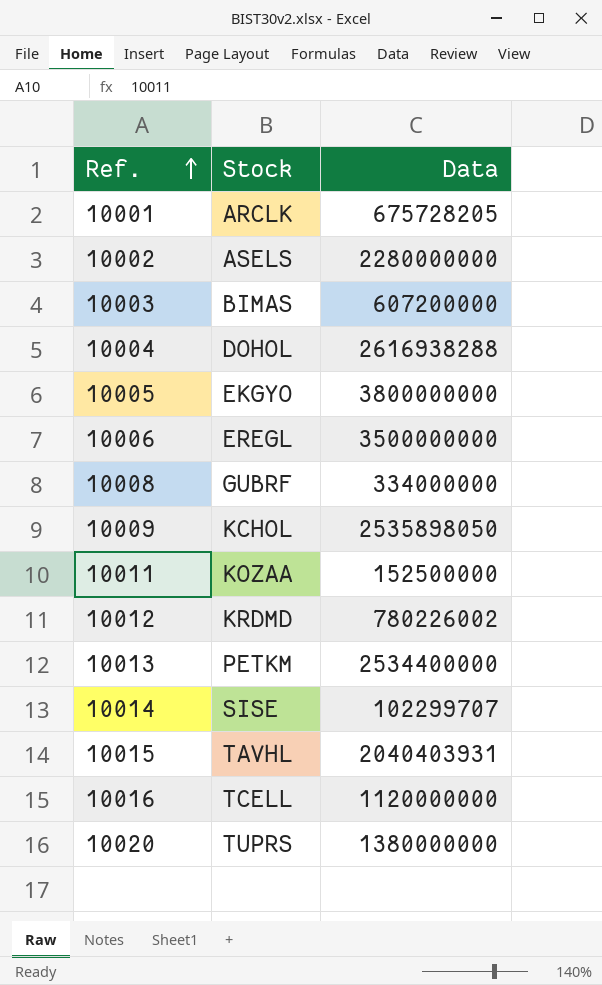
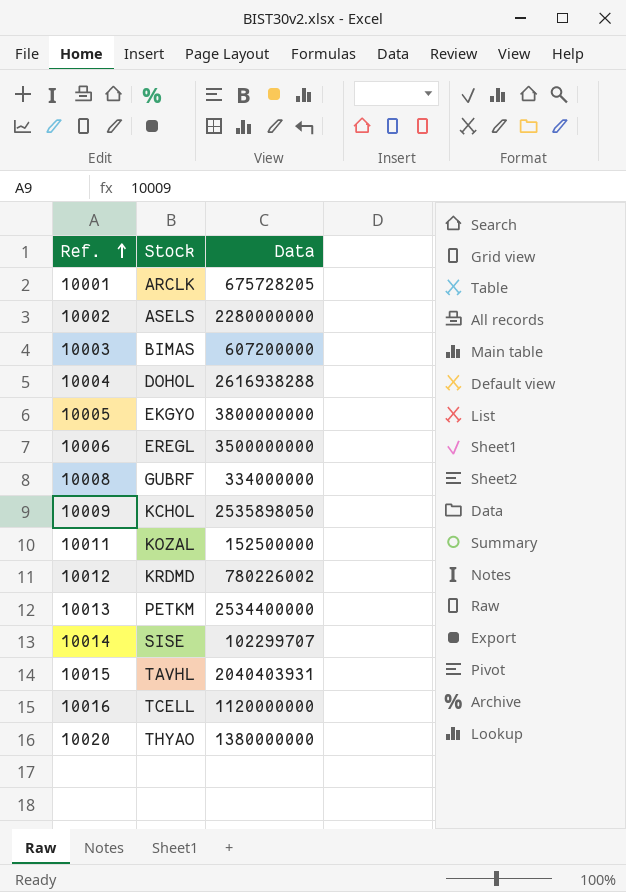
10011 | Stock: KOZAA -> KOZAL
10020 | Stock: TUPRS -> THYAO

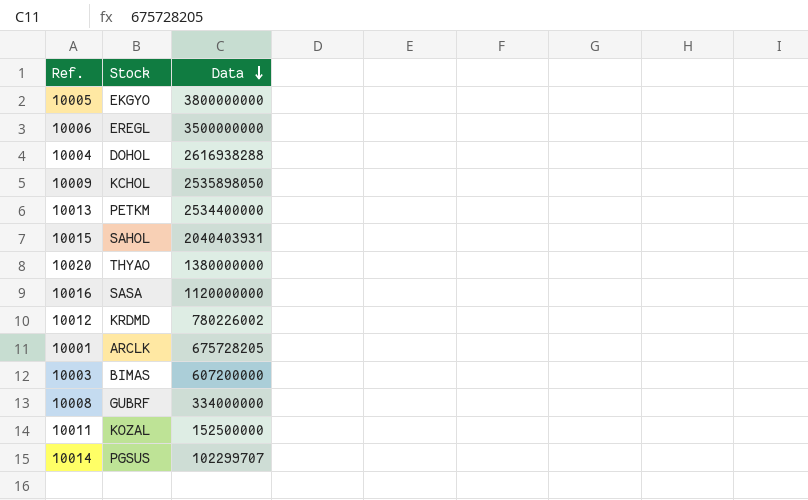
row order: Ref. ascending -> Data descending
row 10002: ASELS | 2280000000 -> none
10015 | Stock: TAVHL -> SAHOL
10016 | Stock: TCELL -> SASA
10014 | Stock: SISE -> PGSUS

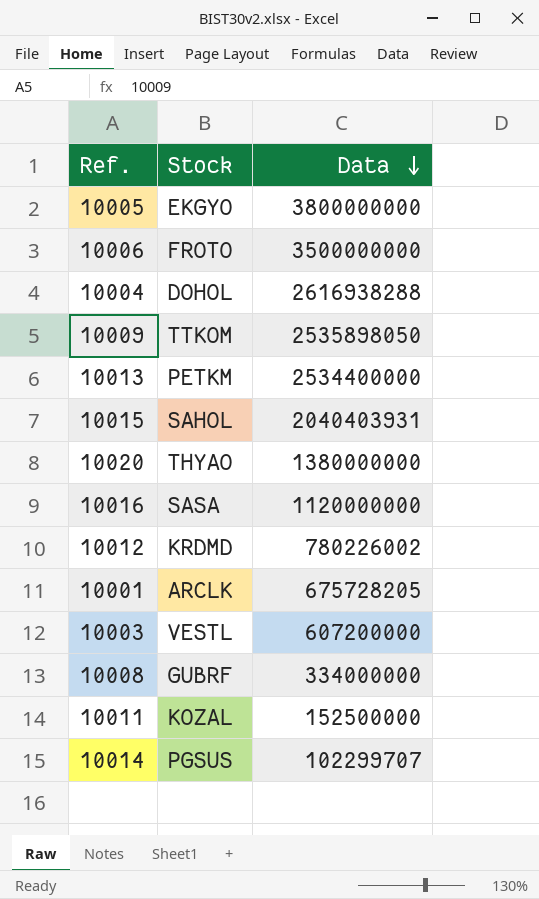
10006 | Stock: EREGL -> FROTO
10009 | Stock: KCHOL -> TTKOM
10003 | Stock: BIMAS -> VESTL

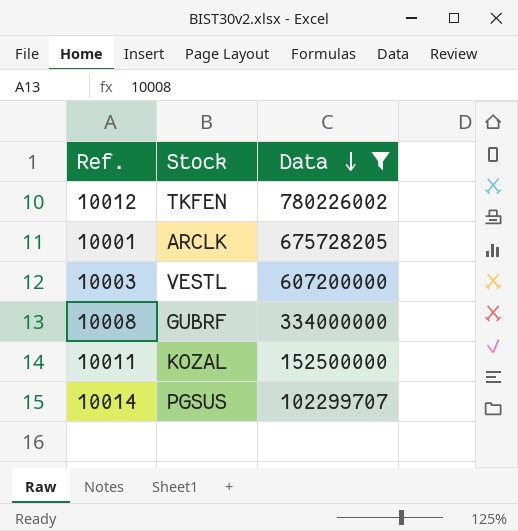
filter: none -> Data <= 780226002
10012 | Stock: KRDMD -> TKFEN

